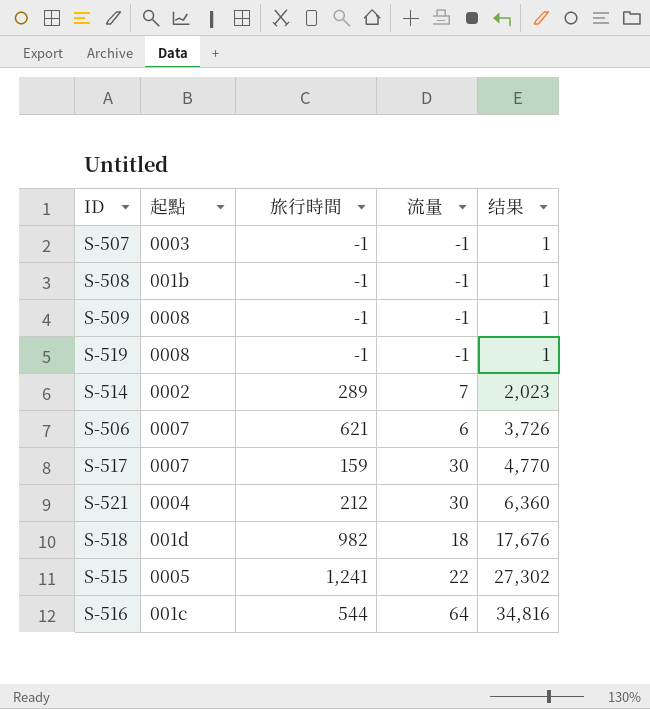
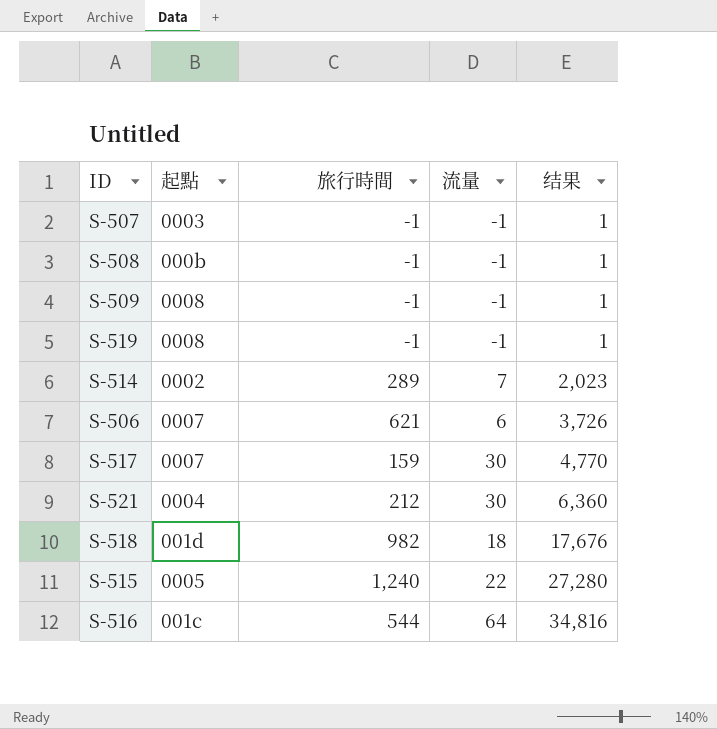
S-508 | 起點: 001b -> 000b
S-515 | 旅行時間: 1,241 -> 1,240
S-515 | 结果: 27,302 -> 27,280

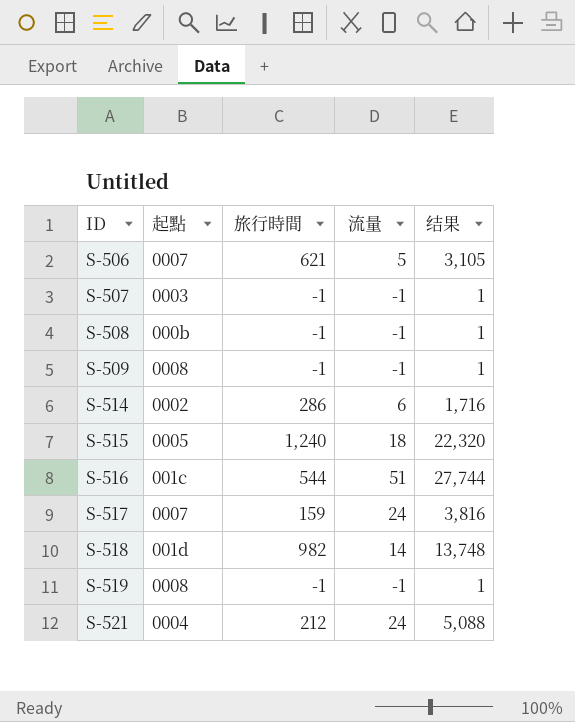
row order: 结果 ascending -> ID ascending
S-506 | 流量: 6 -> 5
S-506 | 结果: 3,726 -> 3,105
S-514 | 旅行時間: 289 -> 286
S-514 | 流量: 7 -> 6
S-514 | 结果: 2,023 -> 1,716
S-515 | 流量: 22 -> 18
S-515 | 结果: 27,280 -> 22,320
S-516 | 流量: 64 -> 51
S-516 | 结果: 34,816 -> 27,744
S-517 | 流量: 30 -> 24
S-517 | 结果: 4,770 -> 3,816
S-518 | 流量: 18 -> 14
S-518 | 结果: 17,676 -> 13,748
S-521 | 流量: 30 -> 24
S-521 | 结果: 6,360 -> 5,088

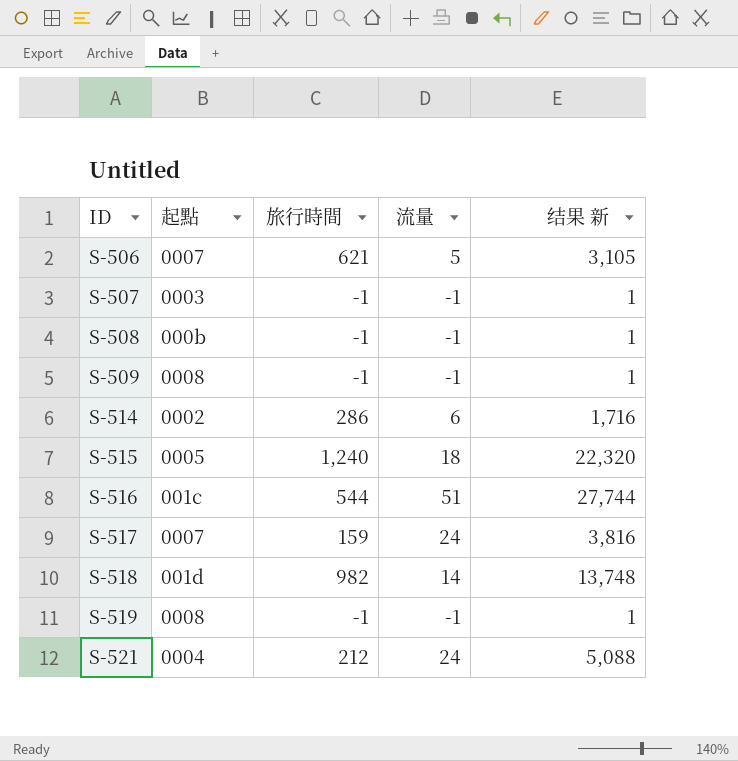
column name: 结果 -> 结果 新

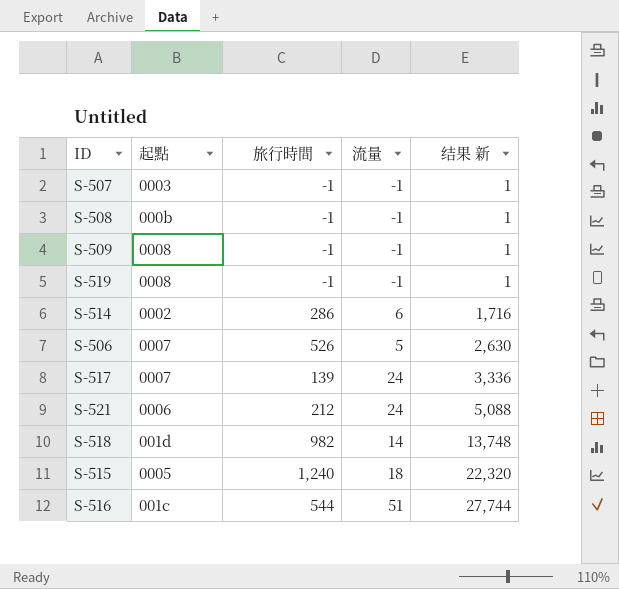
row order: ID ascending -> 结果 新 ascending
S-506 | 旅行時間: 621 -> 526
S-506 | 结果 新: 3,105 -> 2,630
S-517 | 旅行時間: 159 -> 139
S-517 | 结果 新: 3,816 -> 3,336
S-521 | 起點: 0004 -> 0006

